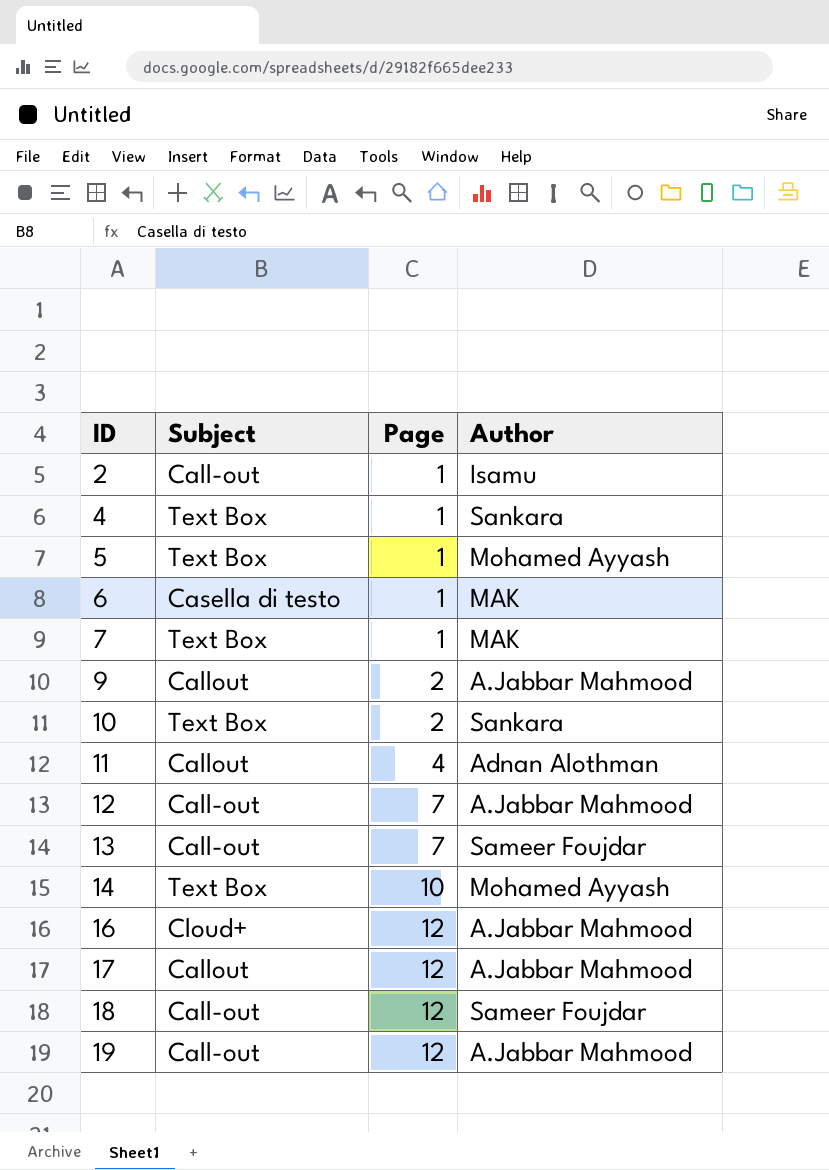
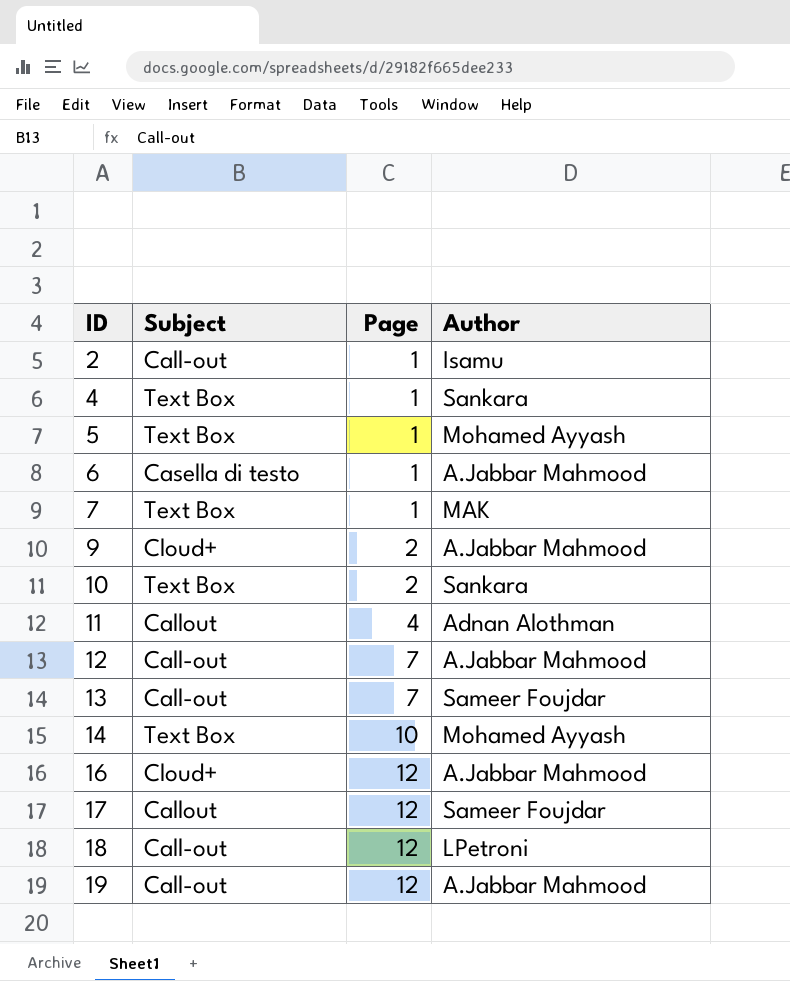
6 | Author: MAK -> A.Jabbar Mahmood
9 | Subject: Callout -> Cloud+
17 | Author: A.Jabbar Mahmood -> Sameer Foujdar
18 | Author: Sameer Foujdar -> LPetroni

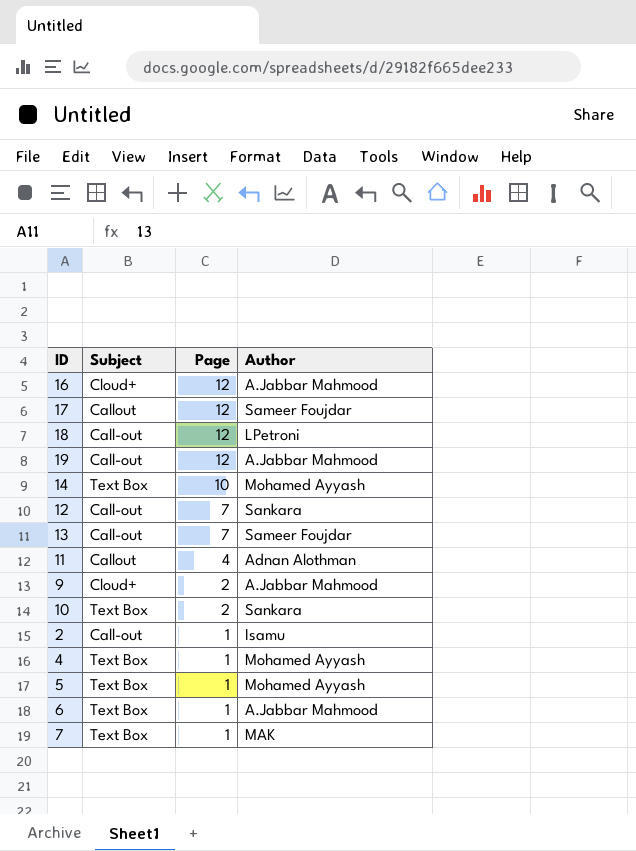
row order: ID ascending -> Page descending
12 | Author: A.Jabbar Mahmood -> Sankara
4 | Author: Sankara -> Mohamed Ayyash
6 | Subject: Casella di testo -> Text Box

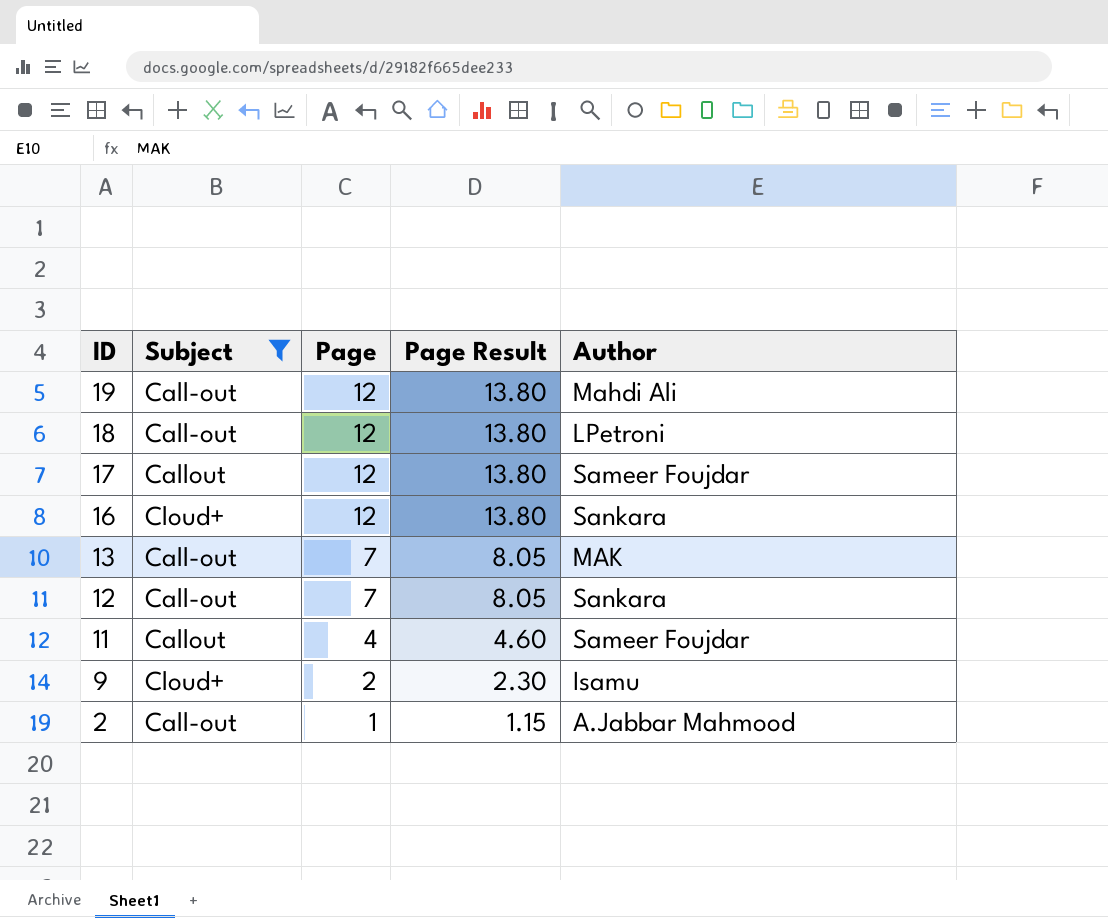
filter: none -> Subject != Text Box
row order: Page descending -> ID descending
column Page Result | formula: none -> [Page] * 1.15
19 | Author: A.Jabbar Mahmood -> Mahdi Ali
16 | Author: A.Jabbar Mahmood -> Sankara
13 | Author: Sameer Foujdar -> MAK
11 | Author: Adnan Alothman -> Sameer Foujdar
9 | Author: A.Jabbar Mahmood -> Isamu
2 | Author: Isamu -> A.Jabbar Mahmood

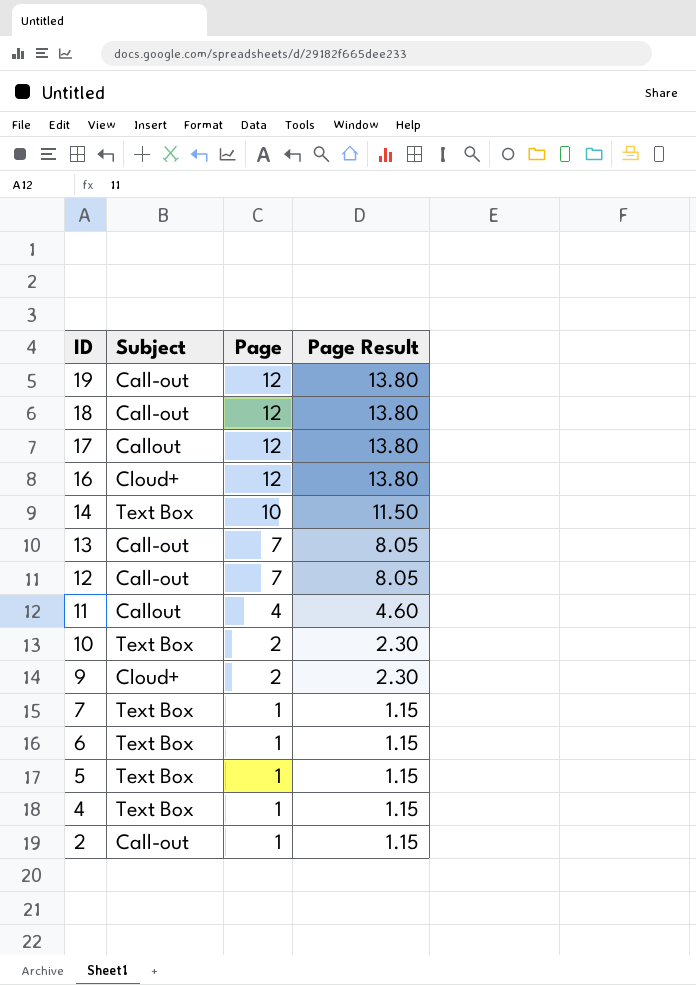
filter: Subject != Text Box -> none
column Author | position: 5 -> none

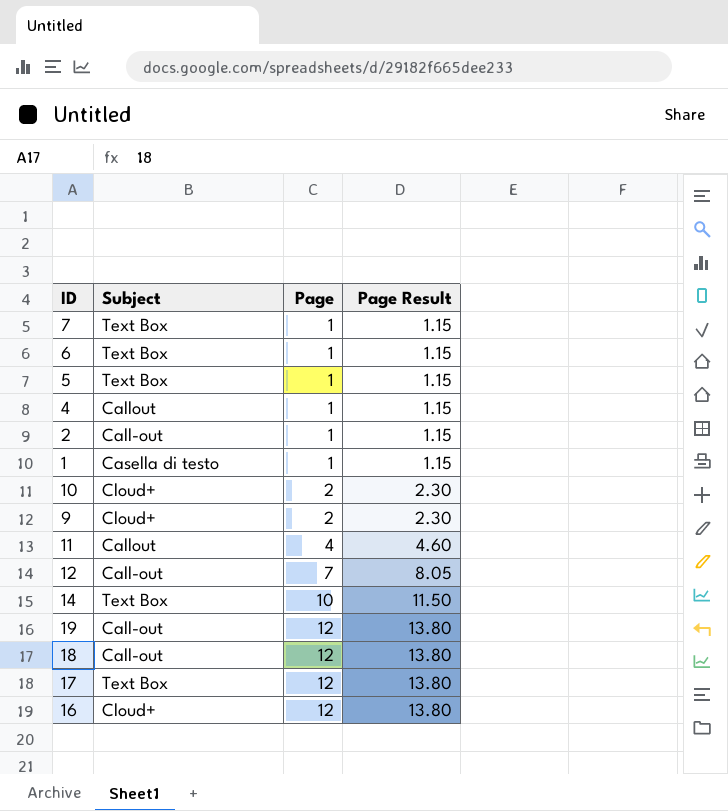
row order: ID descending -> Page ascending
row 13: Call-out | 7 | 8.05 -> none
4 | Subject: Text Box -> Callout
row 1: none -> Casella di testo | 1 | 1.15
10 | Subject: Text Box -> Cloud+
17 | Subject: Callout -> Text Box

